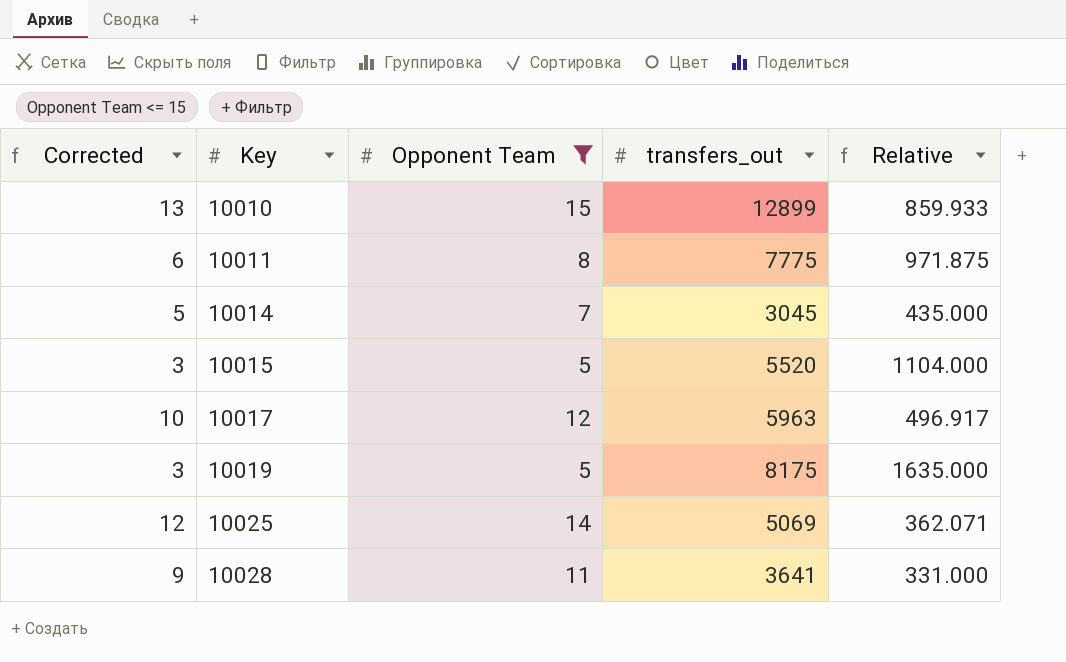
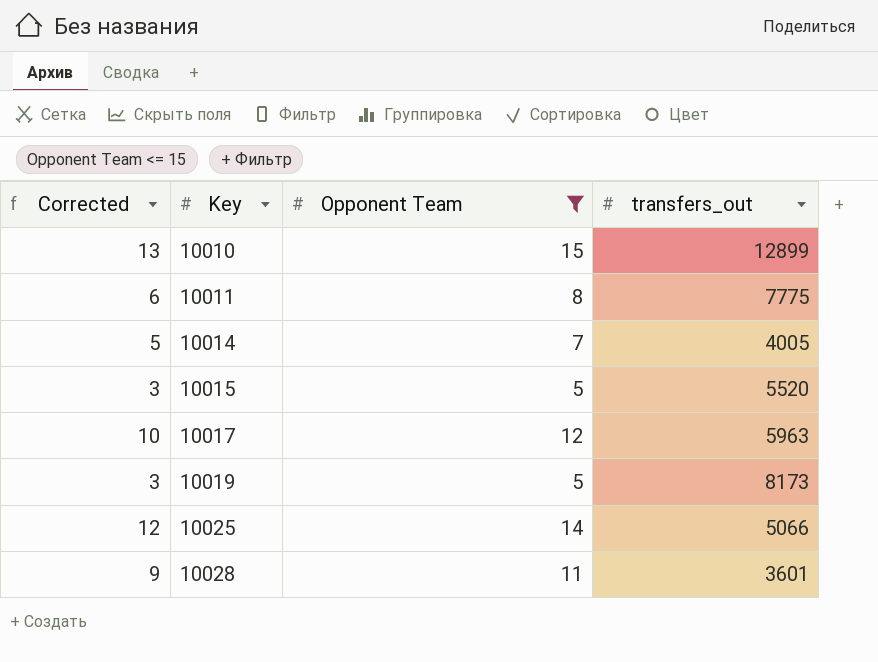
column Relative | formula: [transfers_out] / [Opponent Team] -> none
10014 | transfers_out: 3045 -> 4005
10019 | transfers_out: 8175 -> 8173
10025 | transfers_out: 5069 -> 5066
10028 | transfers_out: 3641 -> 3601

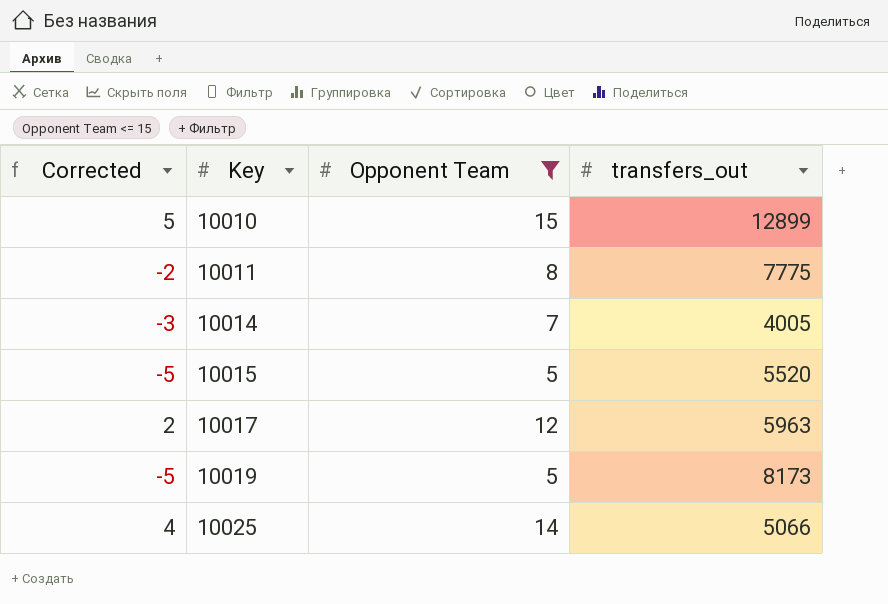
column Corrected | formula: [Opponent Team] - 2 -> [Opponent Team] - 10
row 10028: 9 | 11 | 3601 -> none

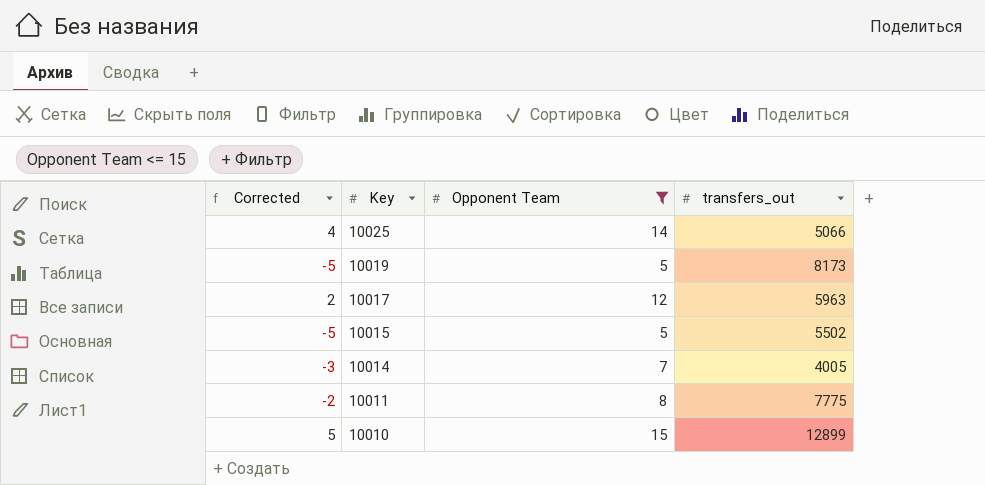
row order: Key ascending -> Key descending
10015 | transfers_out: 5520 -> 5502

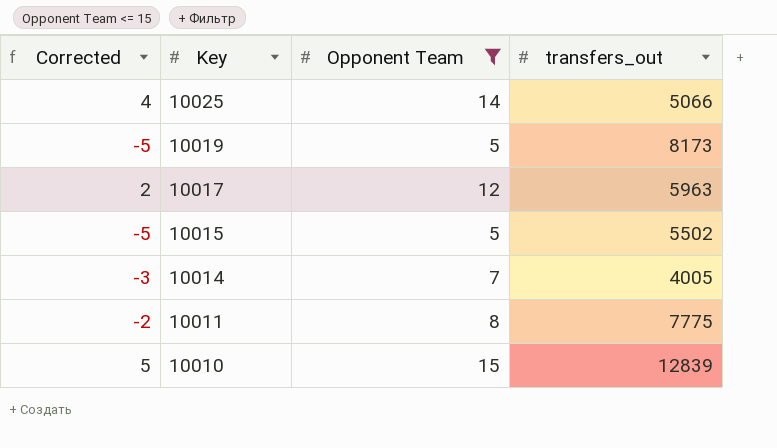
10010 | transfers_out: 12899 -> 12839

